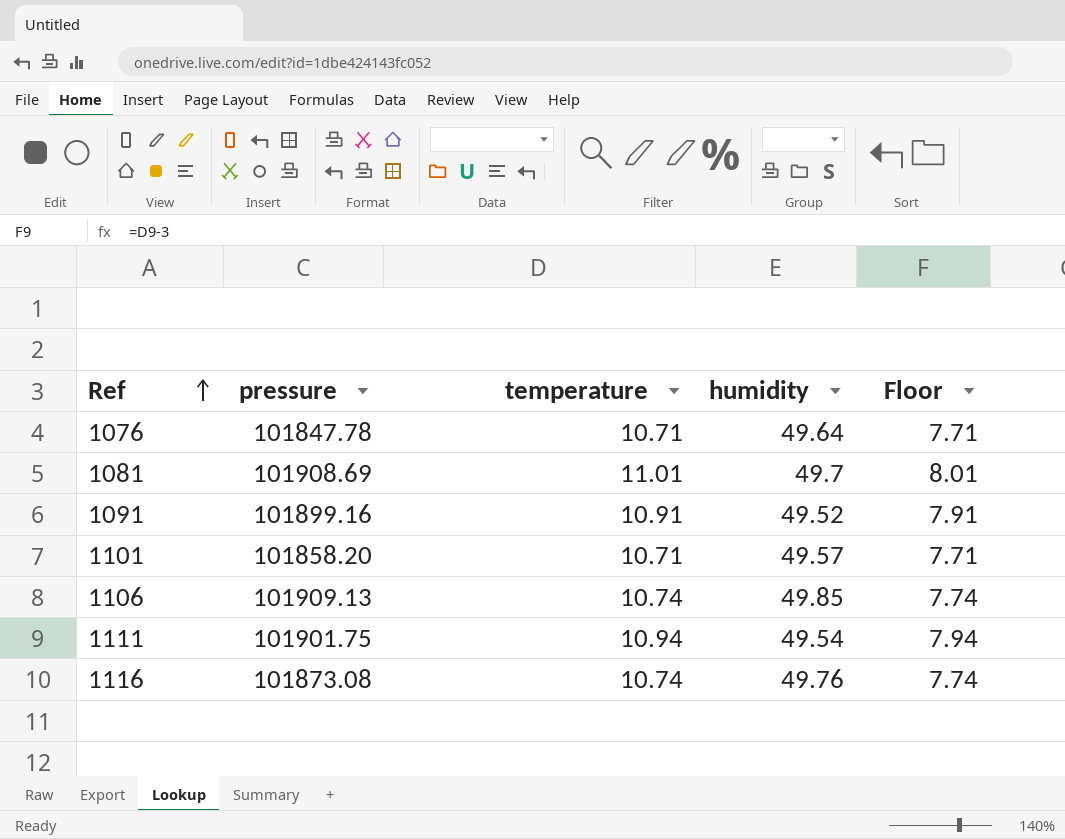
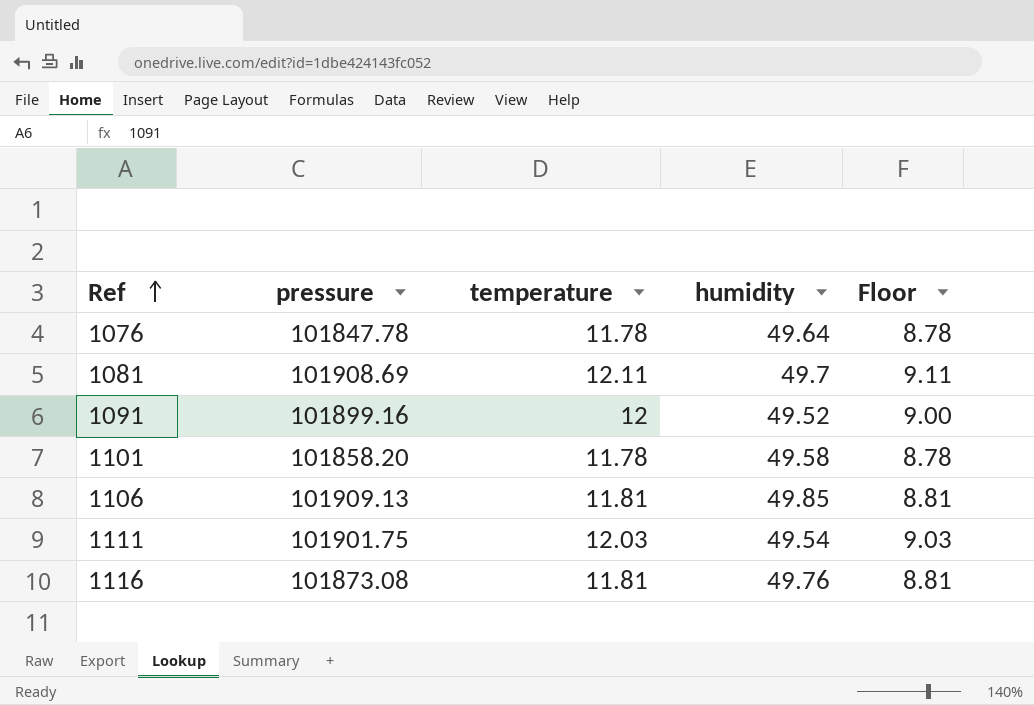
1076 | temperature: 10.71 -> 11.78
1076 | Floor: 7.71 -> 8.78
1081 | temperature: 11.01 -> 12.11
1081 | Floor: 8.01 -> 9.11
1091 | temperature: 10.91 -> 12
1091 | Floor: 7.91 -> 9.00
1101 | temperature: 10.71 -> 11.78
1101 | humidity: 49.57 -> 49.58
1101 | Floor: 7.71 -> 8.78
1106 | temperature: 10.74 -> 11.81
1106 | Floor: 7.74 -> 8.81
1111 | temperature: 10.94 -> 12.03
1111 | Floor: 7.94 -> 9.03
1116 | temperature: 10.74 -> 11.81
1116 | Floor: 7.74 -> 8.81

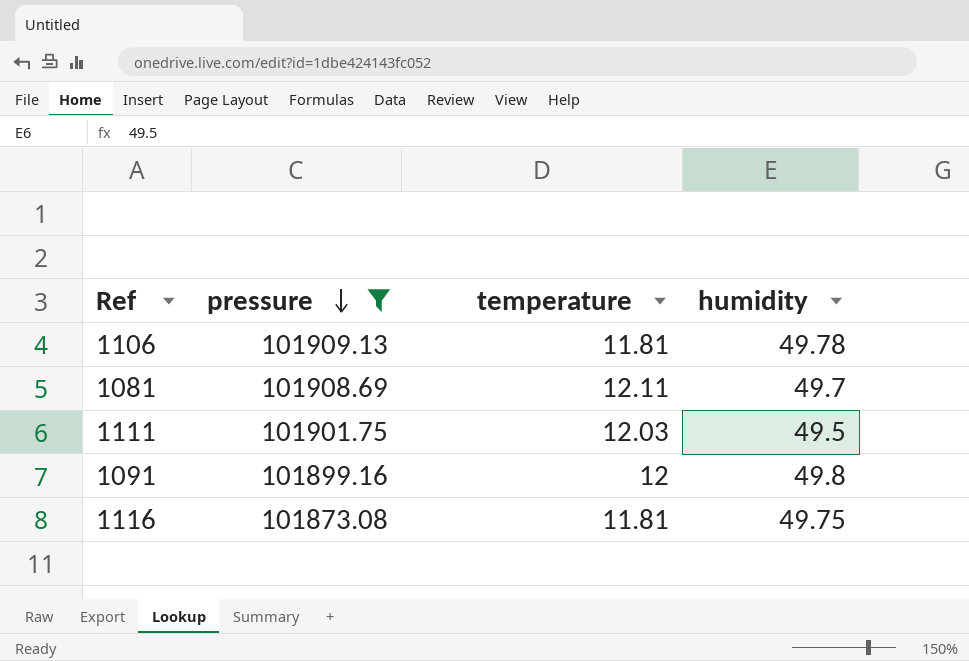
filter: none -> pressure >= 101873.08
row order: Ref ascending -> pressure descending
column Floor | formula: [temperature] - 3 -> none
1106 | humidity: 49.85 -> 49.78
1111 | humidity: 49.54 -> 49.5
1091 | humidity: 49.52 -> 49.8
1116 | humidity: 49.76 -> 49.75

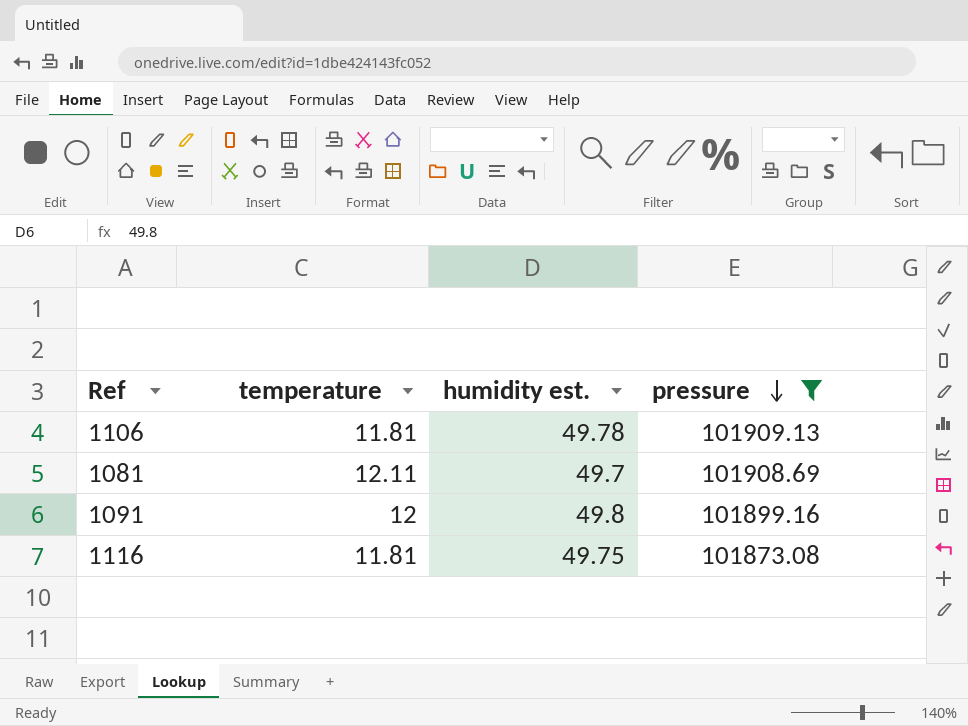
column name: humidity -> humidity est.
column pressure | position: 2 -> 4
row 1111: 101901.75 | 12.03 | 49.5 -> none

